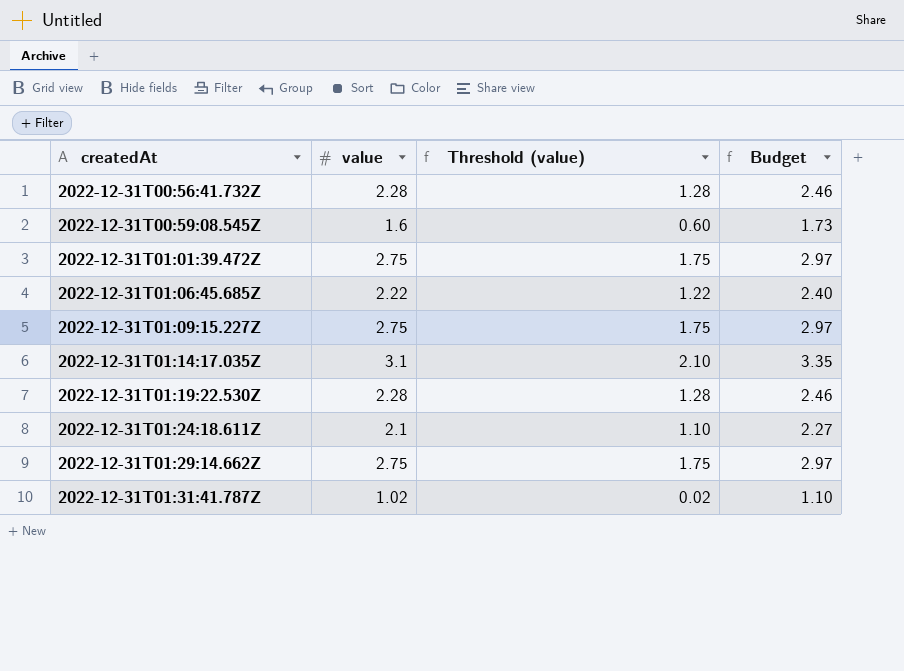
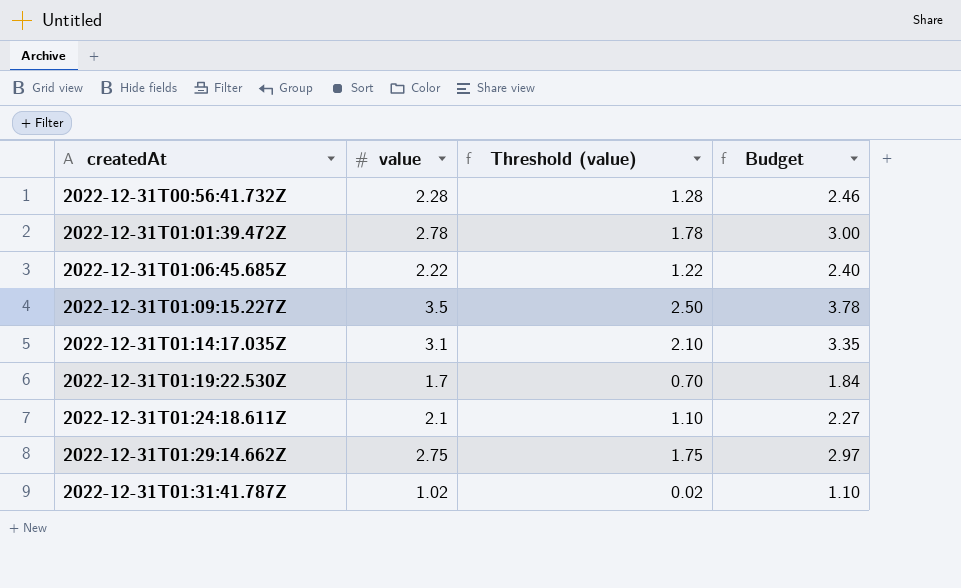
row 2022-12-31T00:59:08.545Z: 1.6 | 0.60 | 1.73 -> none
2022-12-31T01:01:39.472Z | value: 2.75 -> 2.78
2022-12-31T01:01:39.472Z | Threshold (value): 1.75 -> 1.78
2022-12-31T01:01:39.472Z | Budget: 2.97 -> 3.00
2022-12-31T01:09:15.227Z | value: 2.75 -> 3.5
2022-12-31T01:09:15.227Z | Threshold (value): 1.75 -> 2.50
2022-12-31T01:09:15.227Z | Budget: 2.97 -> 3.78
2022-12-31T01:19:22.530Z | value: 2.28 -> 1.7
2022-12-31T01:19:22.530Z | Threshold (value): 1.28 -> 0.70
2022-12-31T01:19:22.530Z | Budget: 2.46 -> 1.84

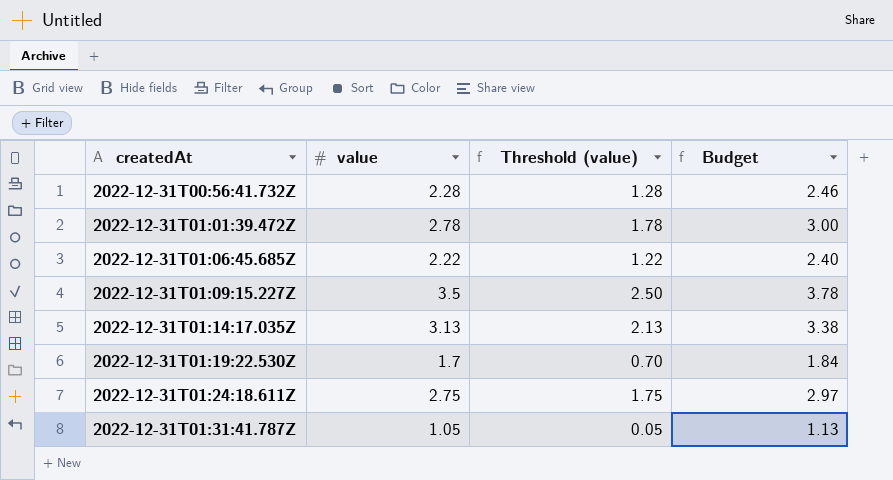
row 2022-12-31T01:29:14.662Z: 2.75 | 1.75 | 2.97 -> none
2022-12-31T01:14:17.035Z | value: 3.1 -> 3.13
2022-12-31T01:14:17.035Z | Threshold (value): 2.10 -> 2.13
2022-12-31T01:14:17.035Z | Budget: 3.35 -> 3.38
2022-12-31T01:24:18.611Z | value: 2.1 -> 2.75
2022-12-31T01:24:18.611Z | Threshold (value): 1.10 -> 1.75
2022-12-31T01:24:18.611Z | Budget: 2.27 -> 2.97
2022-12-31T01:31:41.787Z | value: 1.02 -> 1.05
2022-12-31T01:31:41.787Z | Threshold (value): 0.02 -> 0.05
2022-12-31T01:31:41.787Z | Budget: 1.10 -> 1.13

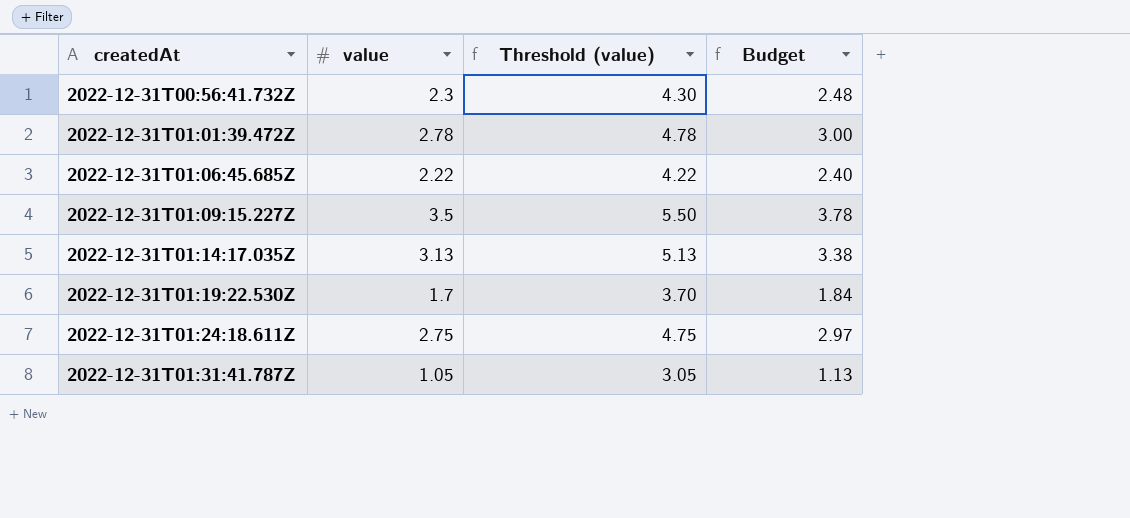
column Threshold (value) | formula: [value] - 1 -> [value] + 2
2022-12-31T00:56:41.732Z | value: 2.28 -> 2.3
2022-12-31T00:56:41.732Z | Budget: 2.46 -> 2.48

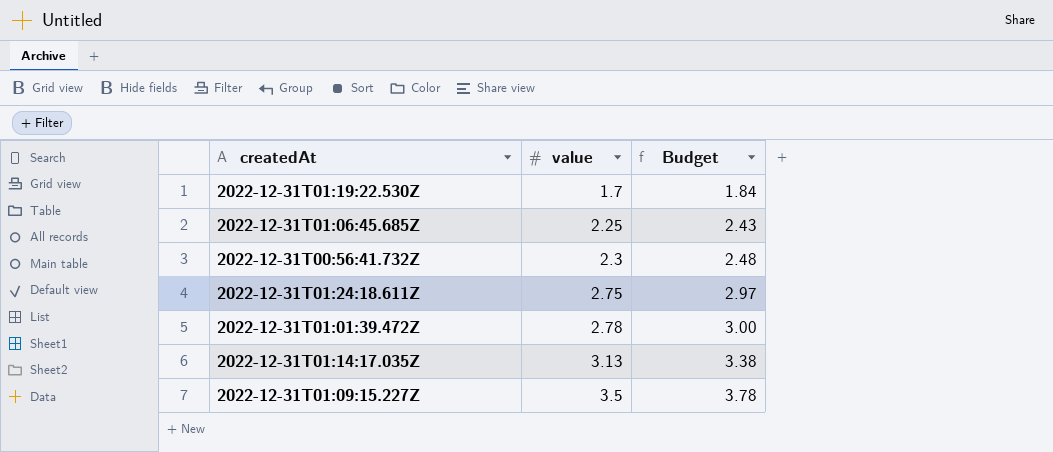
row order: createdAt ascending -> value ascending
column Threshold (value) | formula: [value] + 2 -> none
row 2022-12-31T01:31:41.787Z: 1.05 | 3.05 | 1.13 -> none
2022-12-31T01:06:45.685Z | value: 2.22 -> 2.25
2022-12-31T01:06:45.685Z | Budget: 2.40 -> 2.43

